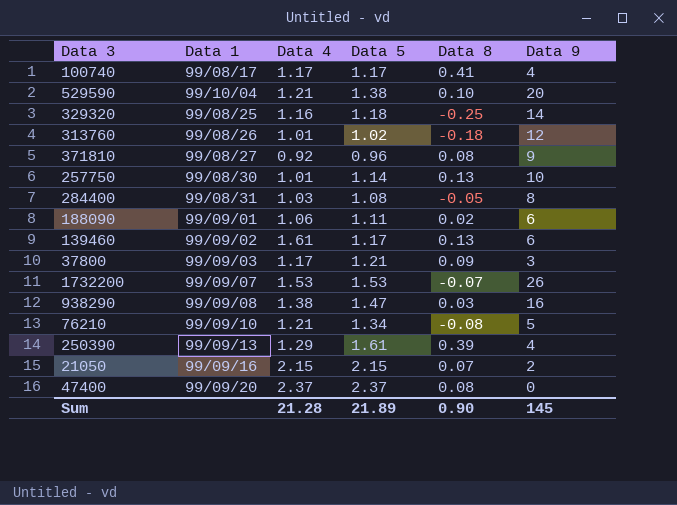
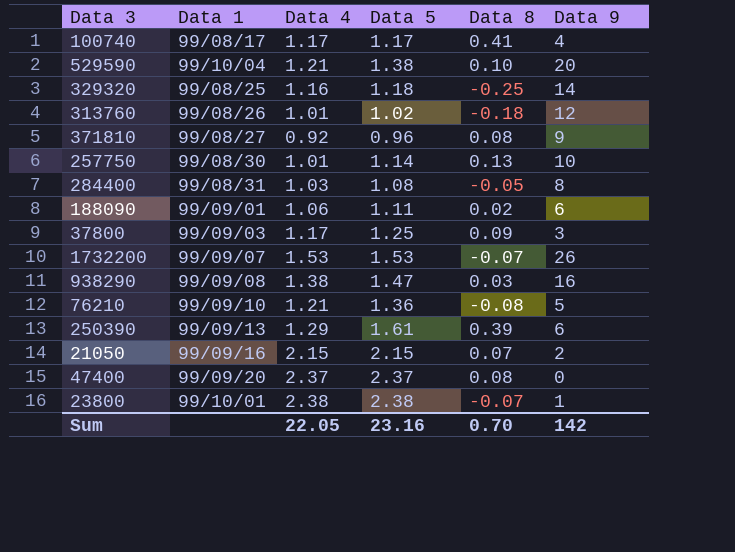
row 139460: 99/09/02 | 1.61 | 1.17 | 0.13 | 6 -> none
37800 | Data 5: 1.21 -> 1.25
76210 | Data 5: 1.34 -> 1.36
250390 | Data 9: 4 -> 6
row 23800: none -> 99/10/01 | 2.38 | 2.38 | -0.07 | 1
Sum | Data 4: 21.28 -> 22.05
Sum | Data 5: 21.89 -> 23.16
Sum | Data 8: 0.90 -> 0.70
Sum | Data 9: 145 -> 142

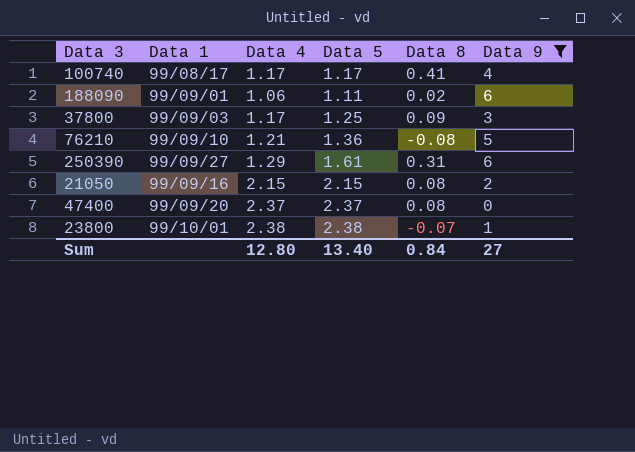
filter: none -> Data 9 <= 6
250390 | Data 1: 99/09/13 -> 99/09/27
250390 | Data 8: 0.39 -> 0.31
21050 | Data 8: 0.07 -> 0.08
Sum | Data 4: 22.05 -> 12.80
Sum | Data 5: 23.16 -> 13.40
Sum | Data 8: 0.70 -> 0.84
Sum | Data 9: 142 -> 27

